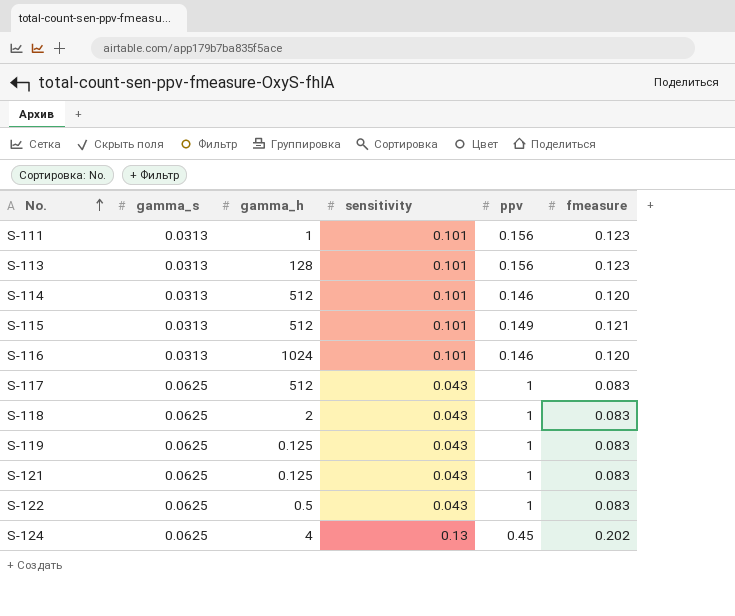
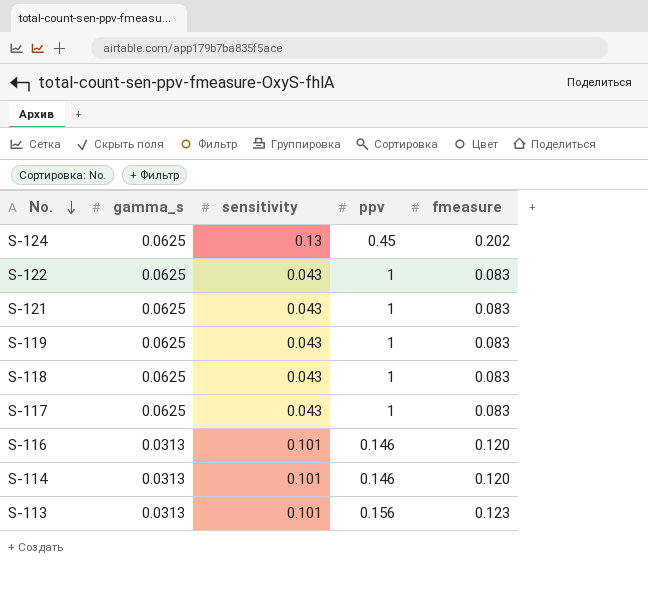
row order: No. ascending -> No. descending
column gamma_h | position: 3 -> none
row S-111: 0.0313 | 1 | 0.101 | 0.156 | 0.123 -> none
row S-115: 0.0313 | 512 | 0.101 | 0.149 | 0.121 -> none

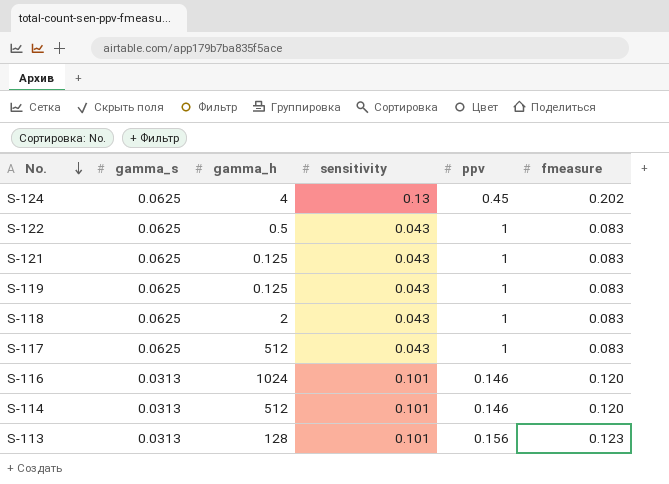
column gamma_h | position: none -> 3

